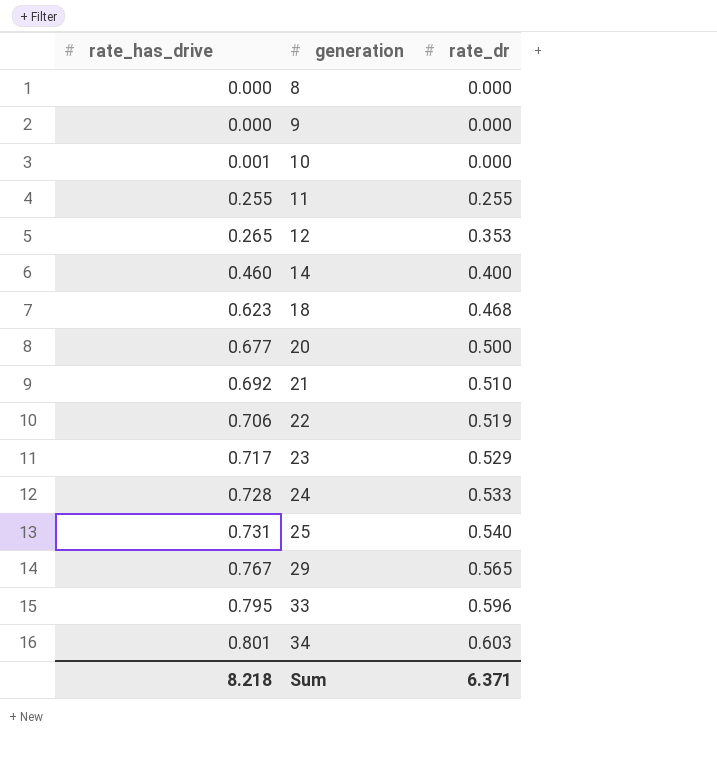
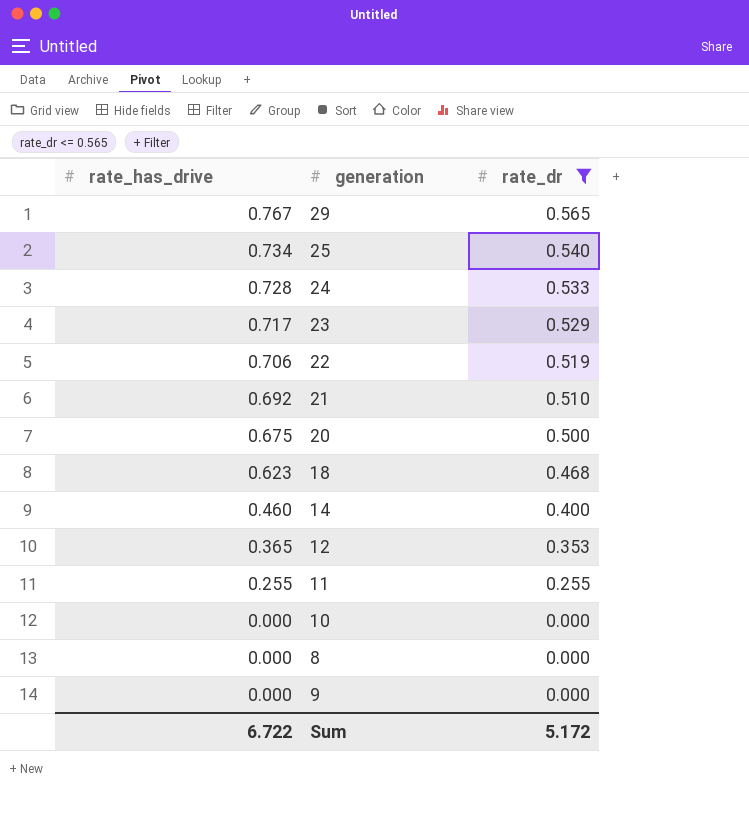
filter: none -> rate_dr <= 0.565
row order: rate_has_drive ascending -> rate_has_drive descending
25 | rate_has_drive: 0.731 -> 0.734
20 | rate_has_drive: 0.677 -> 0.675
12 | rate_has_drive: 0.265 -> 0.365
10 | rate_has_drive: 0.001 -> 0.000
Sum | rate_has_drive: 8.218 -> 6.722
Sum | rate_dr: 6.371 -> 5.172

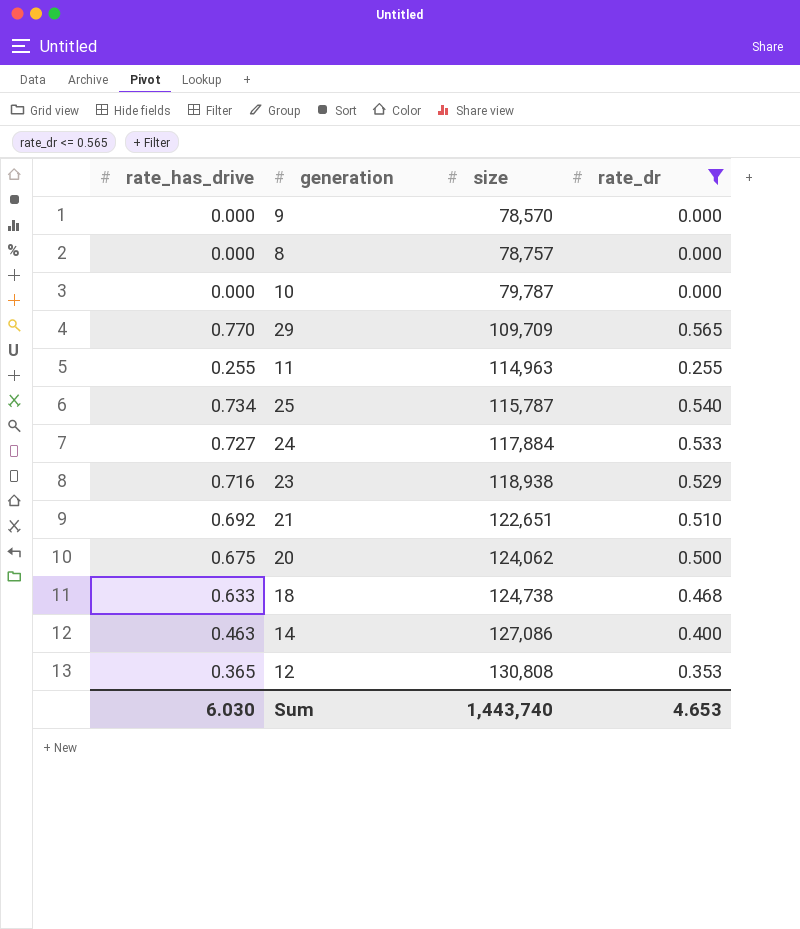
row order: rate_has_drive descending -> size ascending
column size | position: none -> 3
row 22: 0.706 | 0.519 -> none
29 | rate_has_drive: 0.767 -> 0.770
24 | rate_has_drive: 0.728 -> 0.727
23 | rate_has_drive: 0.717 -> 0.716
18 | rate_has_drive: 0.623 -> 0.633
14 | rate_has_drive: 0.460 -> 0.463
Sum | rate_has_drive: 6.722 -> 6.030
Sum | rate_dr: 5.172 -> 4.653

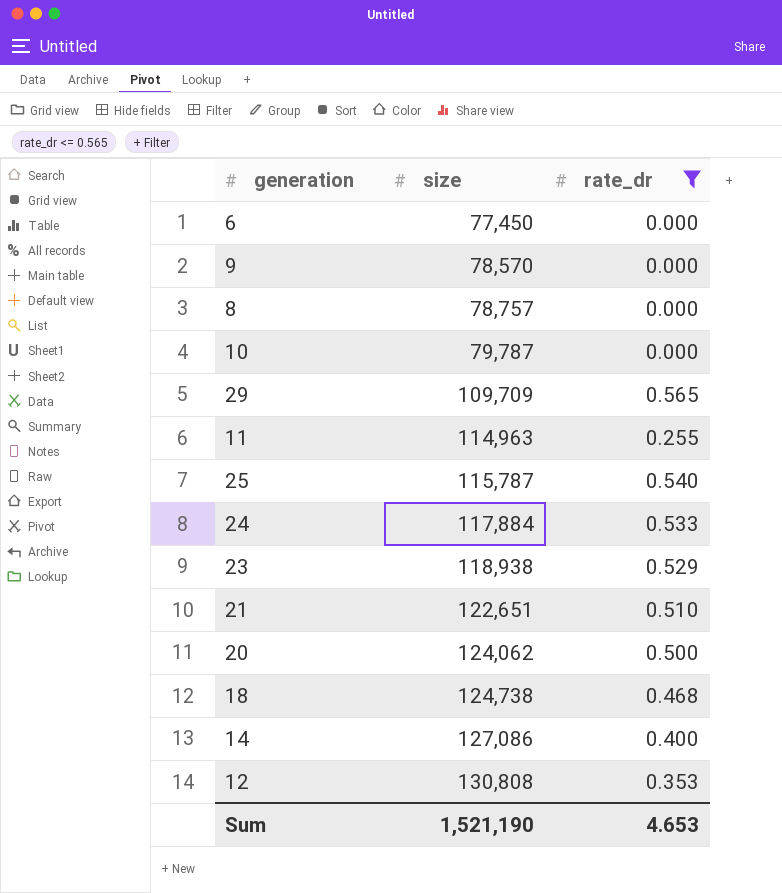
column rate_has_drive | position: 1 -> none
row 6: none -> 77,450 | 0.000
Sum | size: 1,443,740 -> 1,521,190

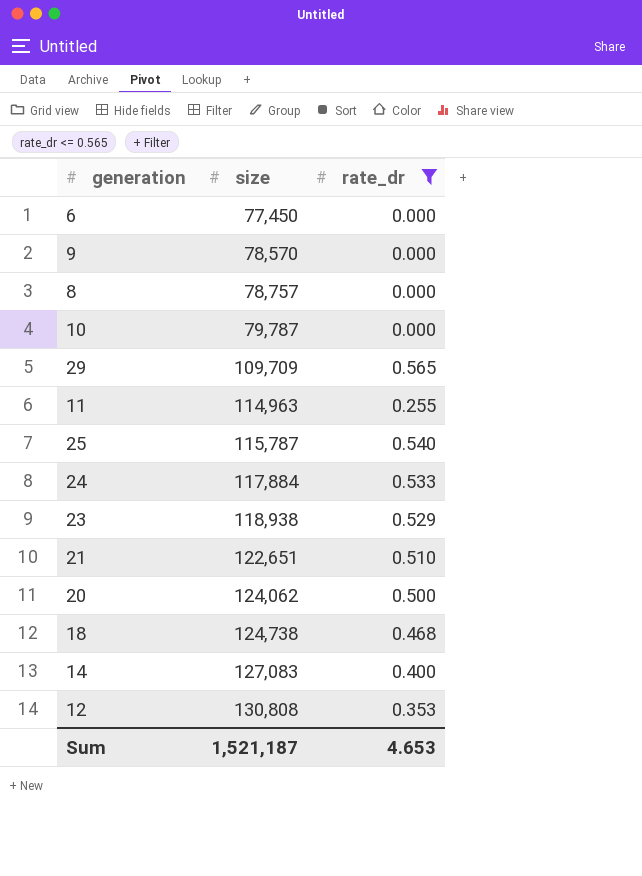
14 | size: 127,086 -> 127,083
Sum | size: 1,521,190 -> 1,521,187

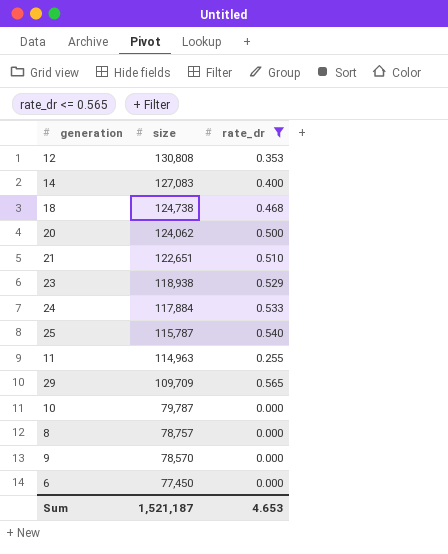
row order: size ascending -> size descending

